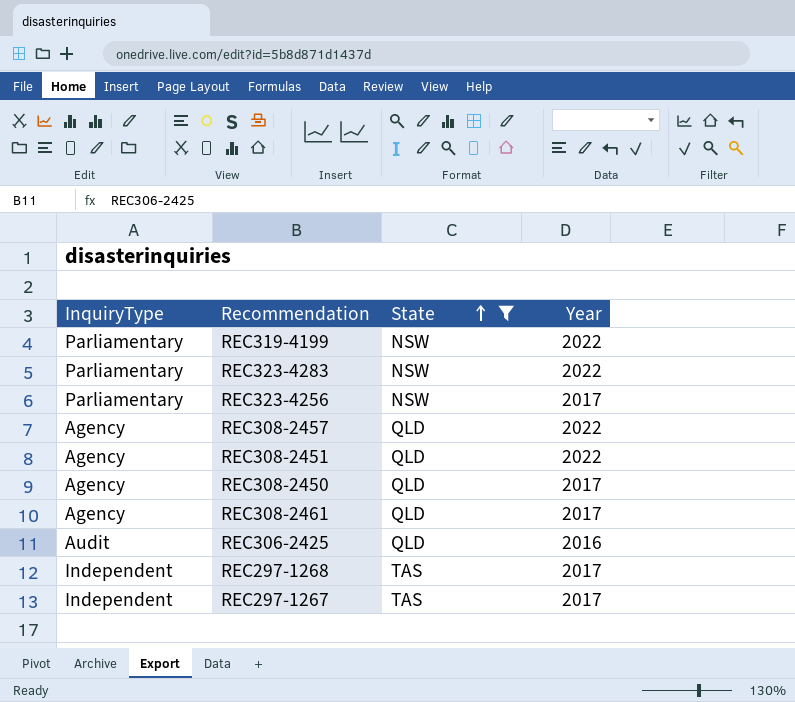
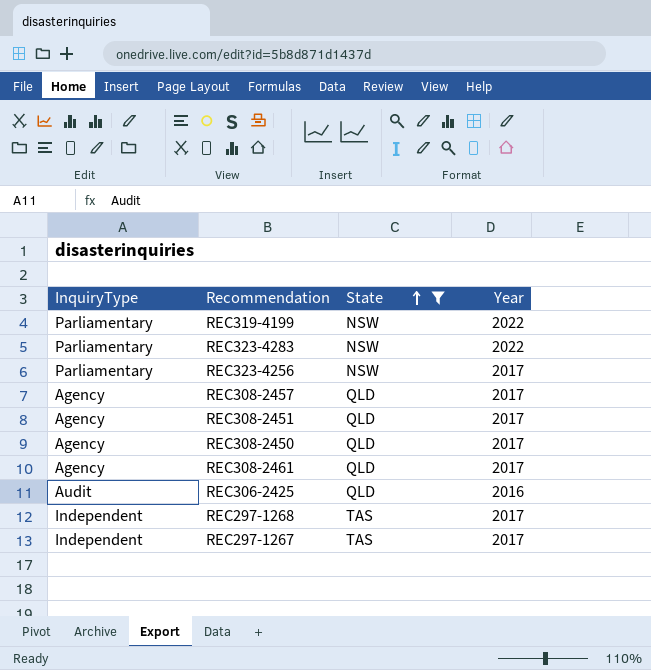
REC308-2457 | Year: 2022 -> 2017
REC308-2451 | Year: 2022 -> 2017

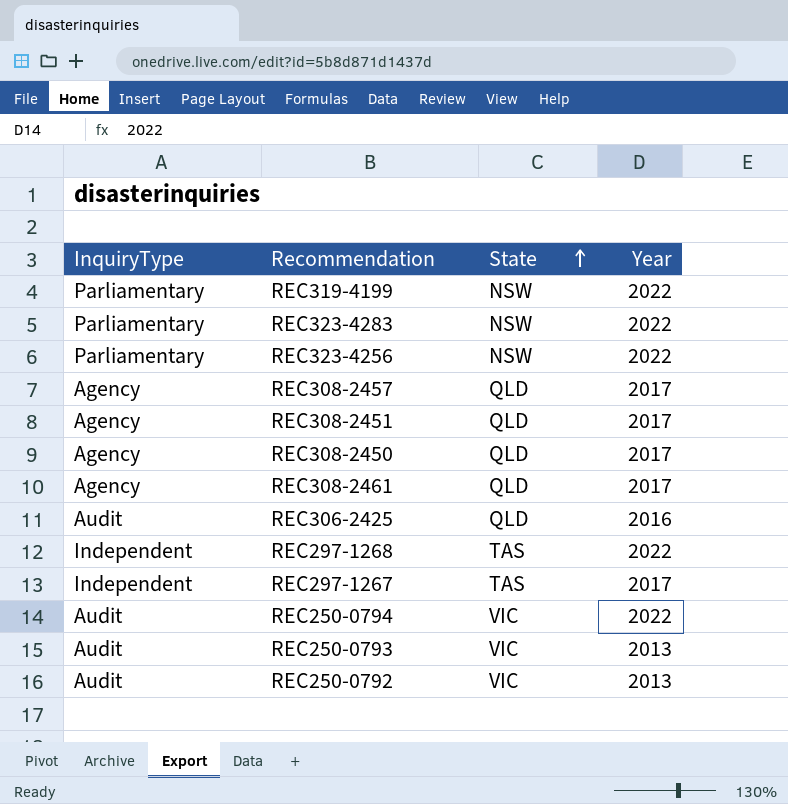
filter: State != VIC -> none
REC323-4256 | Year: 2017 -> 2022
REC297-1268 | Year: 2017 -> 2022

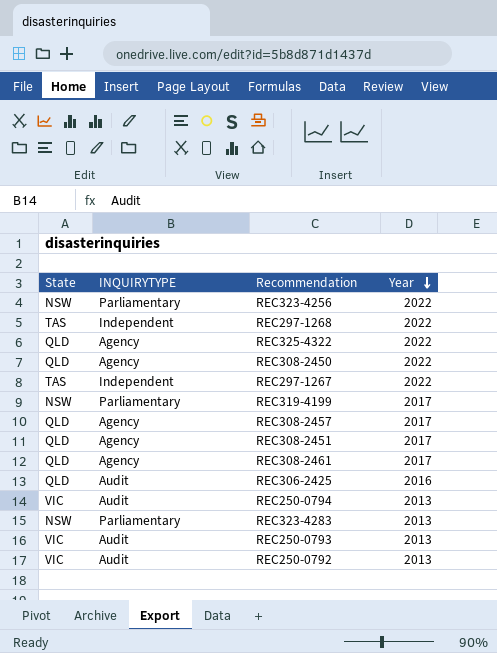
row order: State ascending -> Year descending
column State | position: 3 -> 1
column name: InquiryType -> INQUIRYTYPE
row REC325-4322: none -> QLD | Agency | 2022
REC308-2450 | Year: 2017 -> 2022
REC297-1267 | Year: 2017 -> 2022
REC319-4199 | Year: 2022 -> 2017
REC250-0794 | Year: 2022 -> 2013
REC323-4283 | Year: 2022 -> 2013

